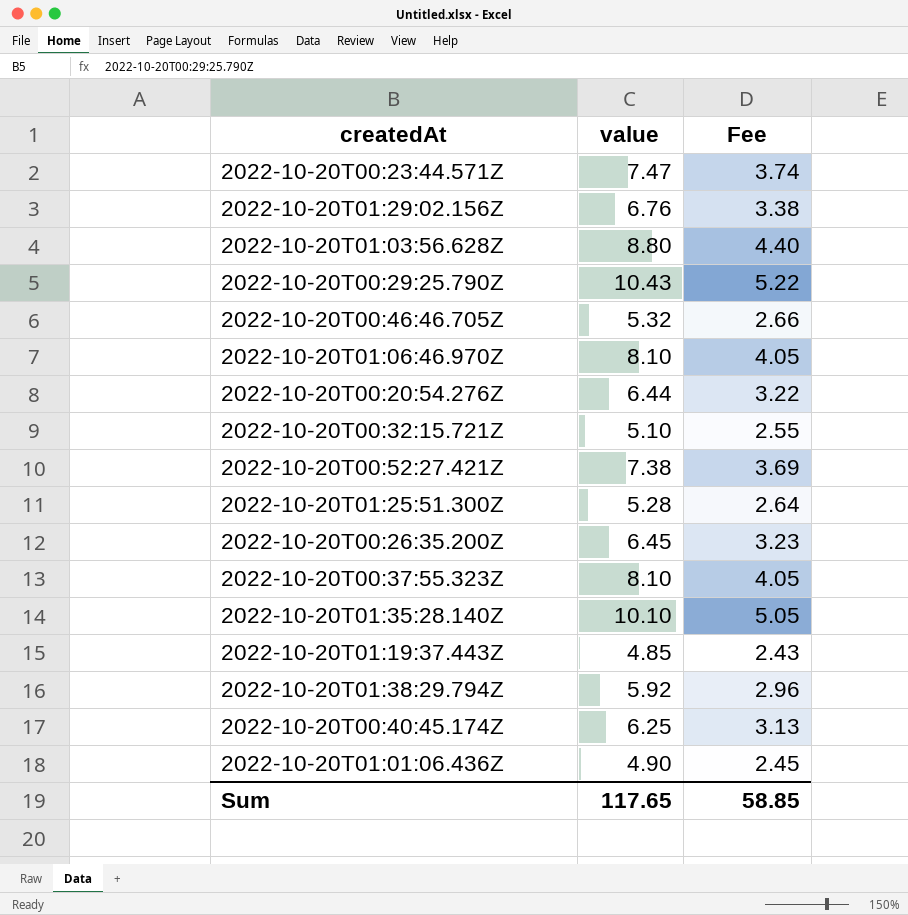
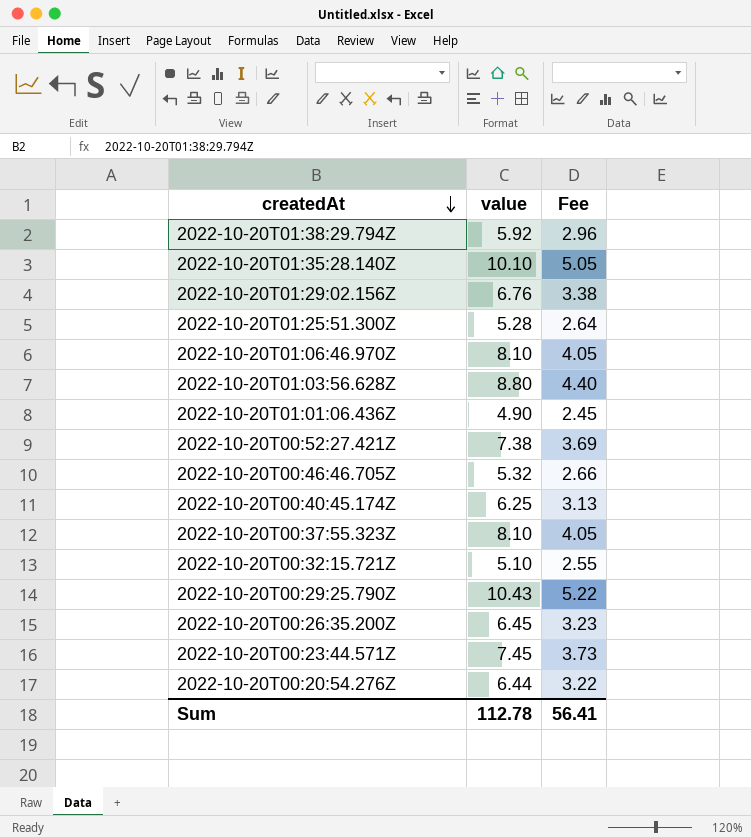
row order: none -> createdAt descending
row 2022-10-20T01:19:37.443Z: 4.85 | 2.43 -> none
2022-10-20T00:23:44.571Z | value: 7.47 -> 7.45
2022-10-20T00:23:44.571Z | Fee: 3.74 -> 3.73
Sum | value: 117.65 -> 112.78
Sum | Fee: 58.85 -> 56.41

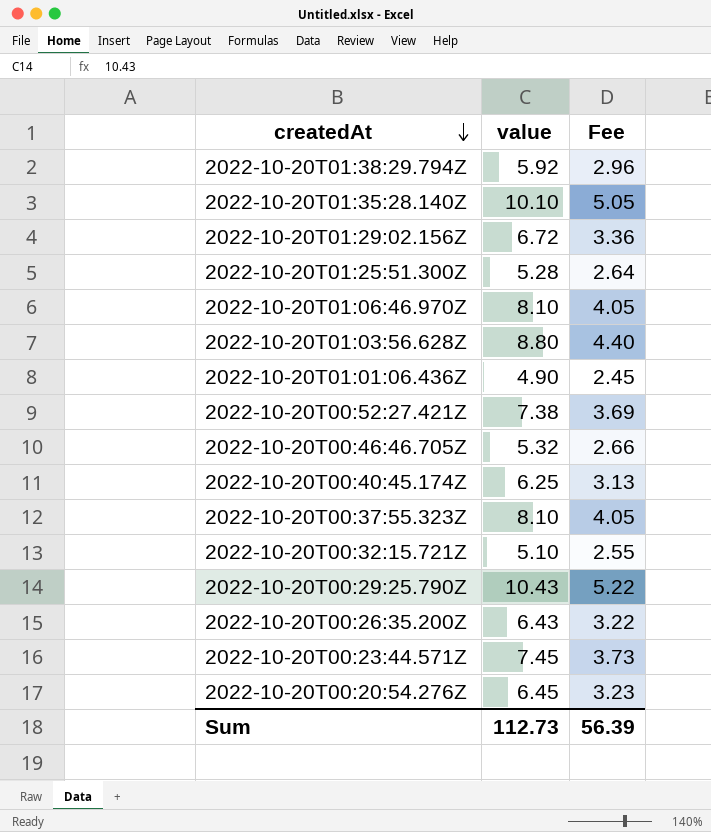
2022-10-20T01:29:02.156Z | value: 6.76 -> 6.72
2022-10-20T01:29:02.156Z | Fee: 3.38 -> 3.36
2022-10-20T00:26:35.200Z | value: 6.45 -> 6.43
2022-10-20T00:26:35.200Z | Fee: 3.23 -> 3.22
2022-10-20T00:20:54.276Z | value: 6.44 -> 6.45
2022-10-20T00:20:54.276Z | Fee: 3.22 -> 3.23
Sum | value: 112.78 -> 112.73
Sum | Fee: 56.41 -> 56.39

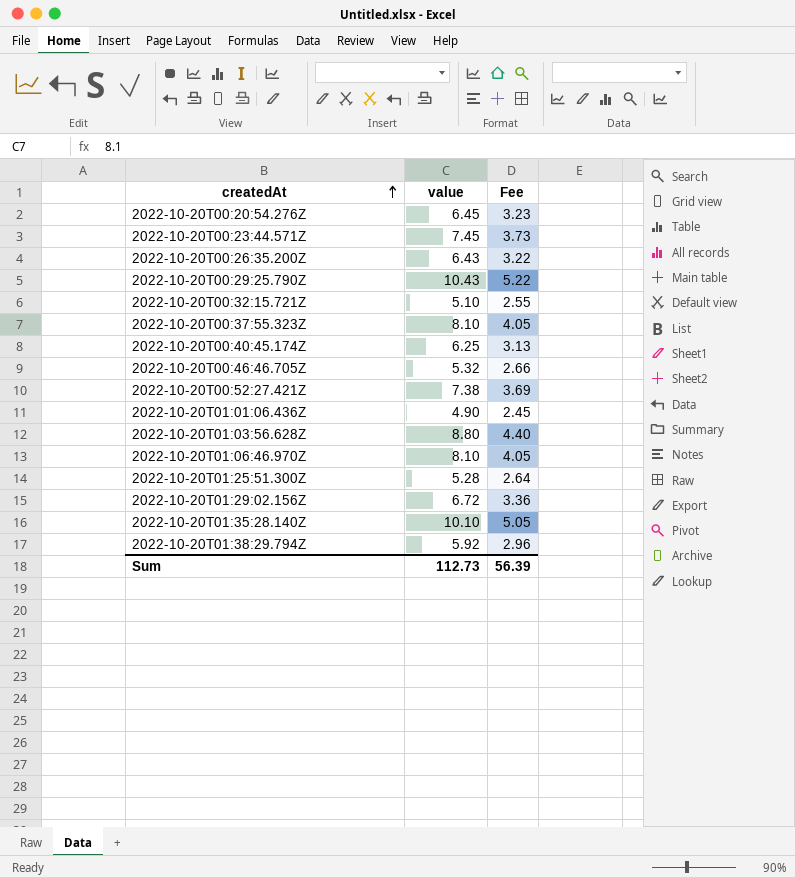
row order: createdAt descending -> createdAt ascending

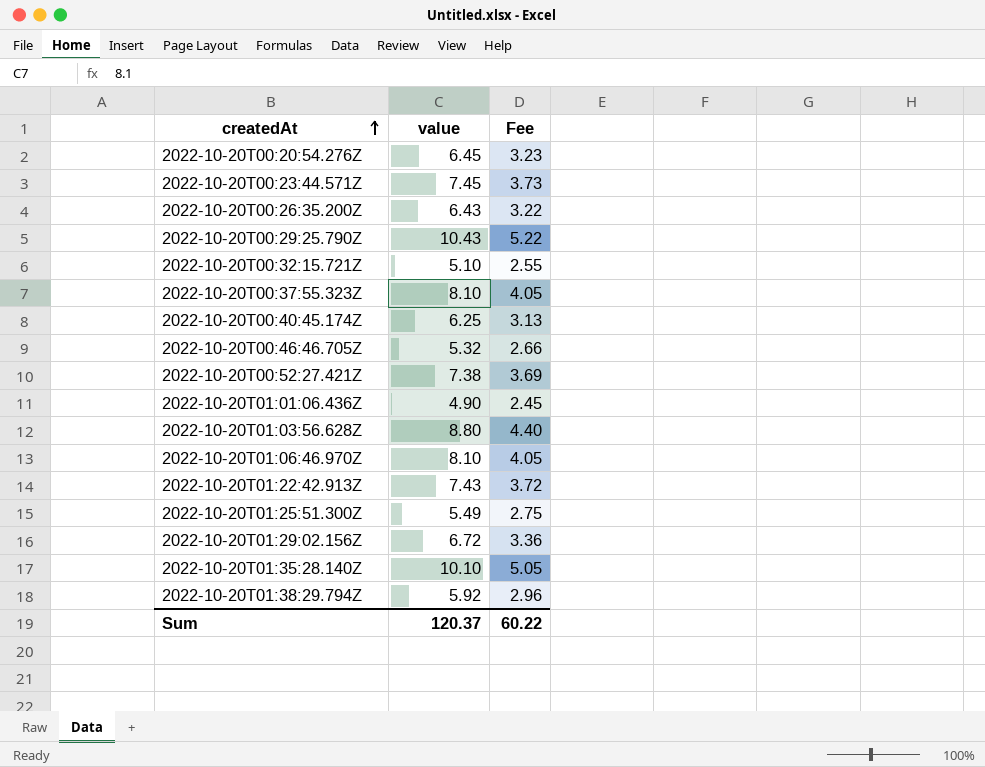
row 2022-10-20T01:22:42.913Z: none -> 7.43 | 3.72
2022-10-20T01:25:51.300Z | value: 5.28 -> 5.49
2022-10-20T01:25:51.300Z | Fee: 2.64 -> 2.75
Sum | value: 112.73 -> 120.37
Sum | Fee: 56.39 -> 60.22

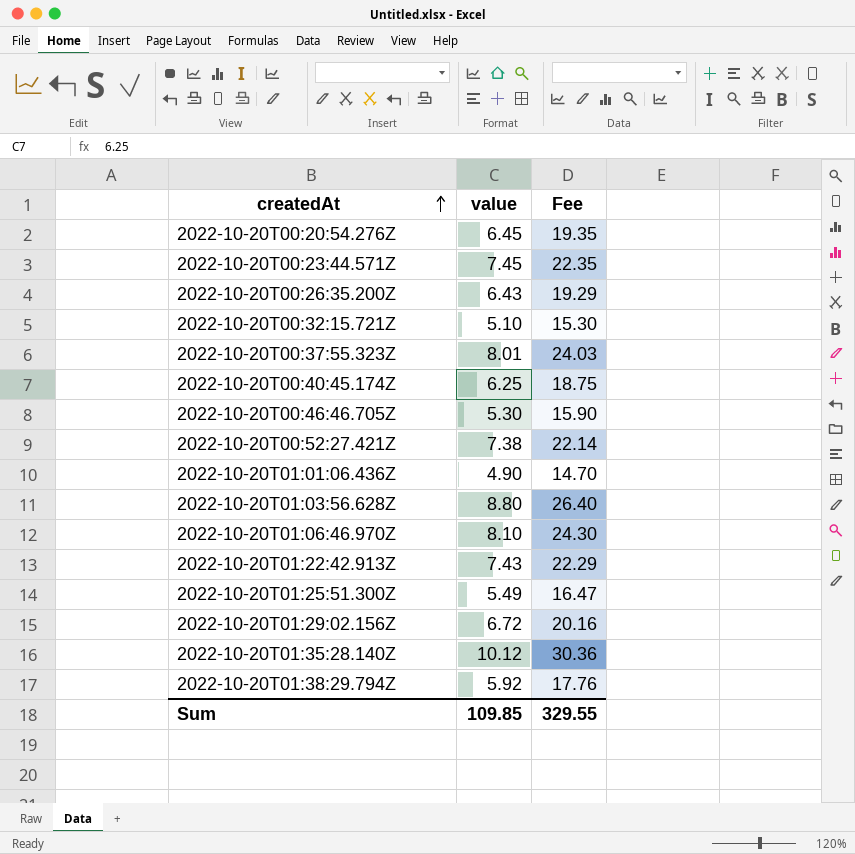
column Fee | formula: [value] * 0.5 -> [value] * 3
row 2022-10-20T00:29:25.790Z: 10.43 | 5.22 -> none
2022-10-20T00:37:55.323Z | value: 8.10 -> 8.01
2022-10-20T00:46:46.705Z | value: 5.32 -> 5.30
2022-10-20T01:35:28.140Z | value: 10.10 -> 10.12
Sum | value: 120.37 -> 109.85
Sum | Fee: 60.22 -> 329.55

